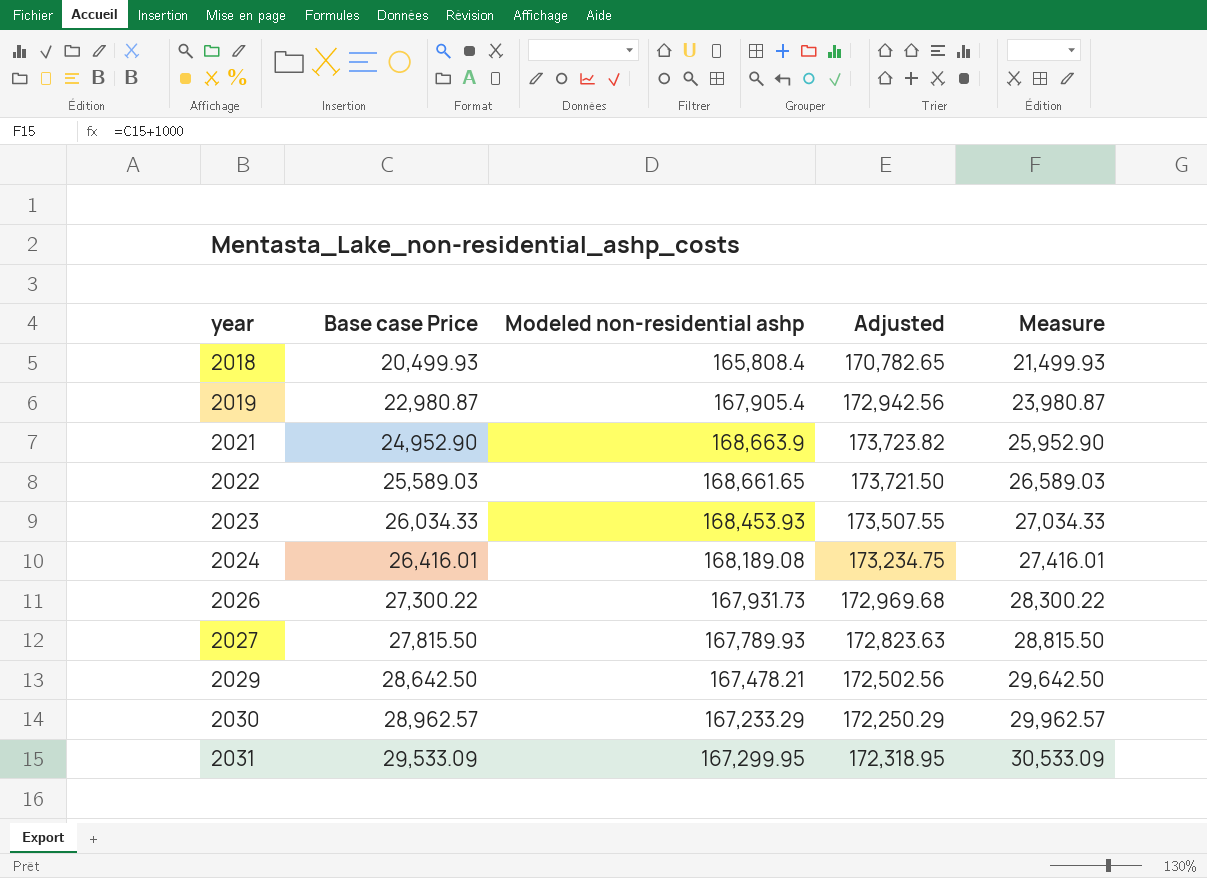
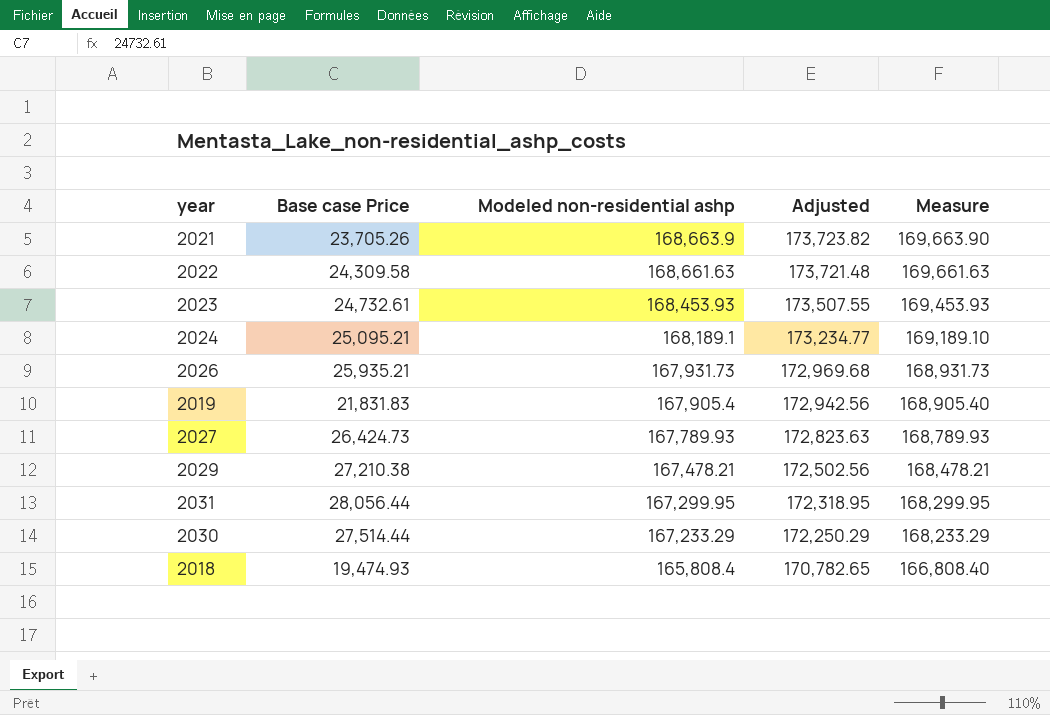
row order: year ascending -> Modeled non-residential ashp descending
column Measure | formula: [Base case Price] + 1000 -> [Modeled non-residential ashp] + 1000
2021 | Base case Price: 24,952.90 -> 23,705.26
2022 | Base case Price: 25,589.03 -> 24,309.58
2022 | Modeled non-residential ashp: 168,661.65 -> 168,661.63
2022 | Adjusted: 173,721.50 -> 173,721.48
2023 | Base case Price: 26,034.33 -> 24,732.61
2024 | Base case Price: 26,416.01 -> 25,095.21
2024 | Modeled non-residential ashp: 168,189.08 -> 168,189.1
2024 | Adjusted: 173,234.75 -> 173,234.77
2026 | Base case Price: 27,300.22 -> 25,935.21
2019 | Base case Price: 22,980.87 -> 21,831.83
2027 | Base case Price: 27,815.50 -> 26,424.73
2029 | Base case Price: 28,642.50 -> 27,210.38
2031 | Base case Price: 29,533.09 -> 28,056.44
2030 | Base case Price: 28,962.57 -> 27,514.44
2018 | Base case Price: 20,499.93 -> 19,474.93

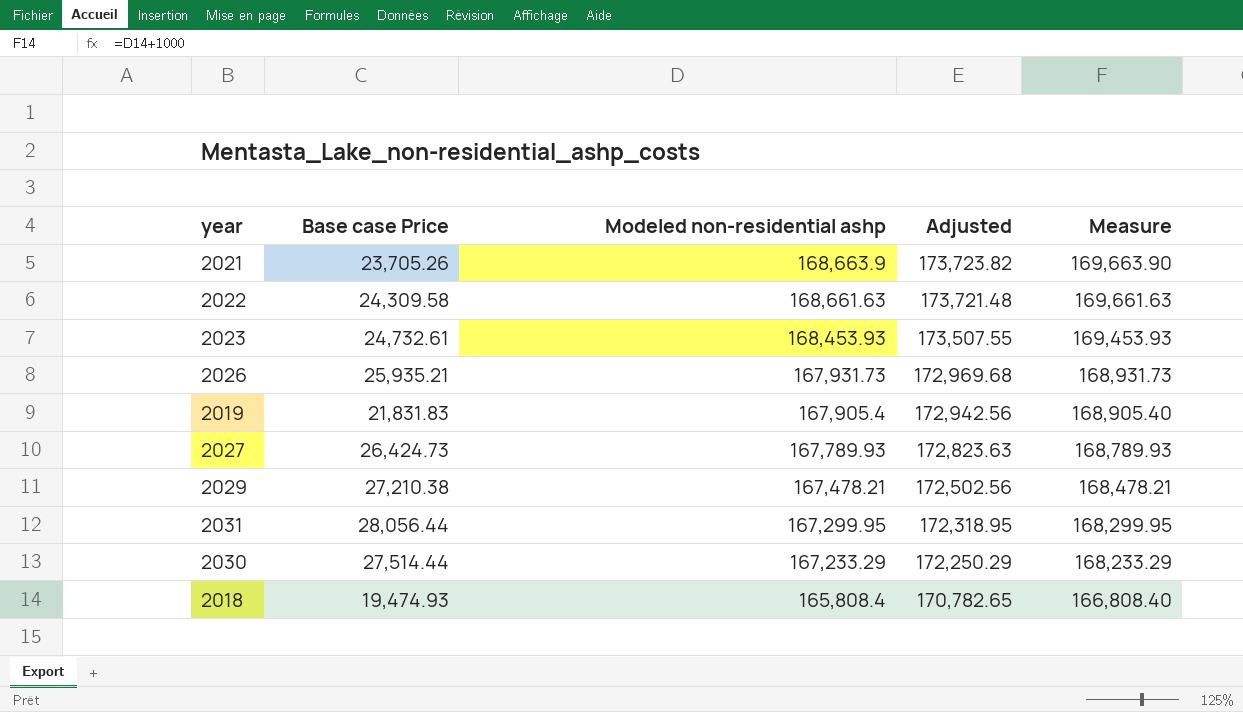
row 2024: 25,095.21 | 168,189.1 | 173,234.77 | 169,189.10 -> none

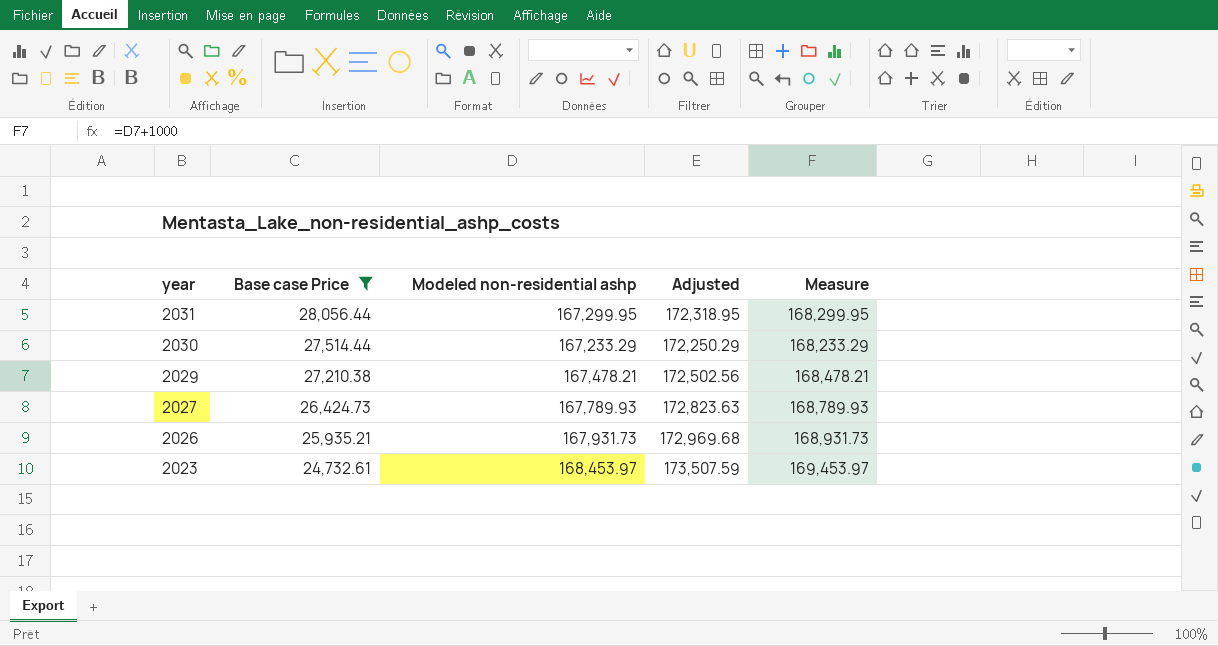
filter: none -> Base case Price >= 24,732.61
row order: Modeled non-residential ashp descending -> year descending
2023 | Modeled non-residential ashp: 168,453.93 -> 168,453.97
2023 | Adjusted: 173,507.55 -> 173,507.59
2023 | Measure: 169,453.93 -> 169,453.97

